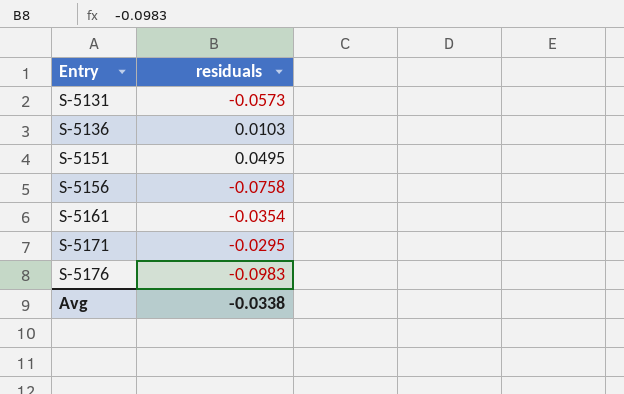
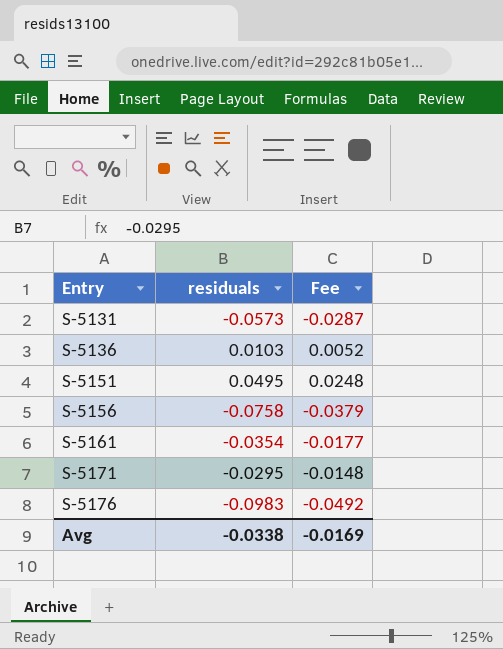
column Fee | formula: none -> [residuals] * 0.5

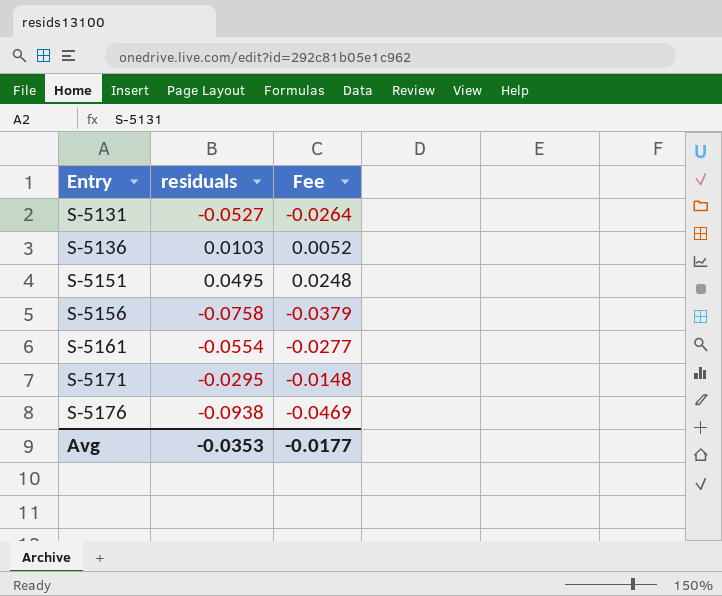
S-5131 | residuals: -0.0573 -> -0.0527
S-5131 | Fee: -0.0287 -> -0.0264
S-5161 | residuals: -0.0354 -> -0.0554
S-5161 | Fee: -0.0177 -> -0.0277
S-5176 | residuals: -0.0983 -> -0.0938
S-5176 | Fee: -0.0492 -> -0.0469
Avg | residuals: -0.0338 -> -0.0353
Avg | Fee: -0.0169 -> -0.0177

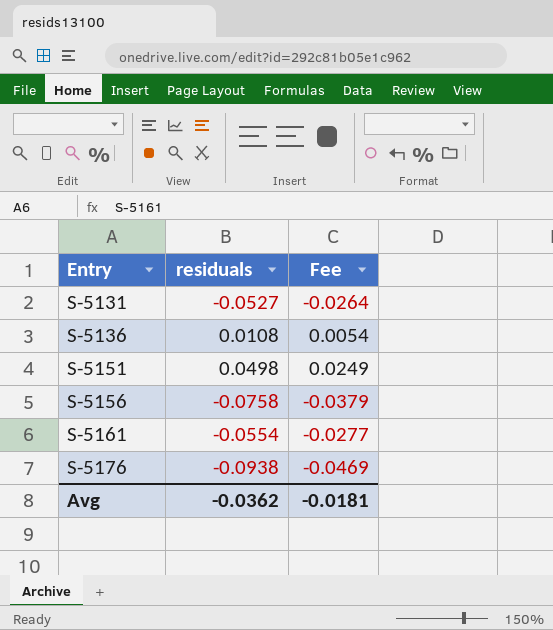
row S-5171: -0.0295 | -0.0148 -> none
S-5136 | residuals: 0.0103 -> 0.0108
S-5136 | Fee: 0.0052 -> 0.0054
S-5151 | residuals: 0.0495 -> 0.0498
S-5151 | Fee: 0.0248 -> 0.0249
Avg | residuals: -0.0353 -> -0.0362
Avg | Fee: -0.0177 -> -0.0181

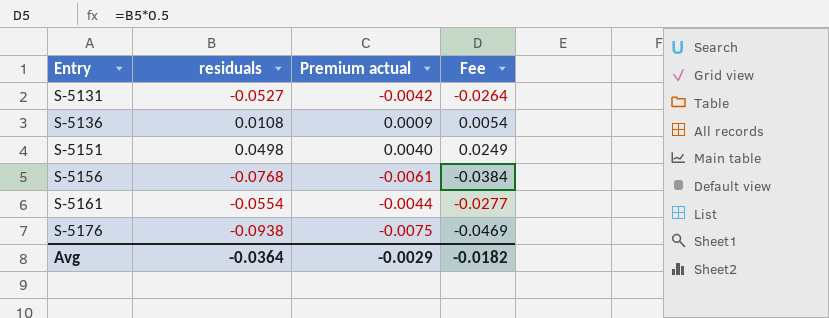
column Premium actual | formula: none -> [residuals] * 0.08
S-5156 | residuals: -0.0758 -> -0.0768
S-5156 | Fee: -0.0379 -> -0.0384
Avg | residuals: -0.0362 -> -0.0364
Avg | Fee: -0.0181 -> -0.0182

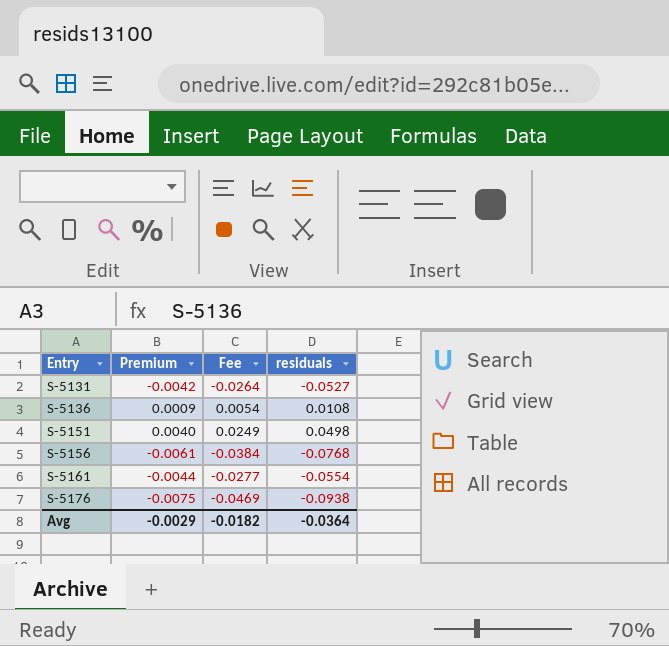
column name: Premium actual -> Premium
column residuals | position: 2 -> 4

